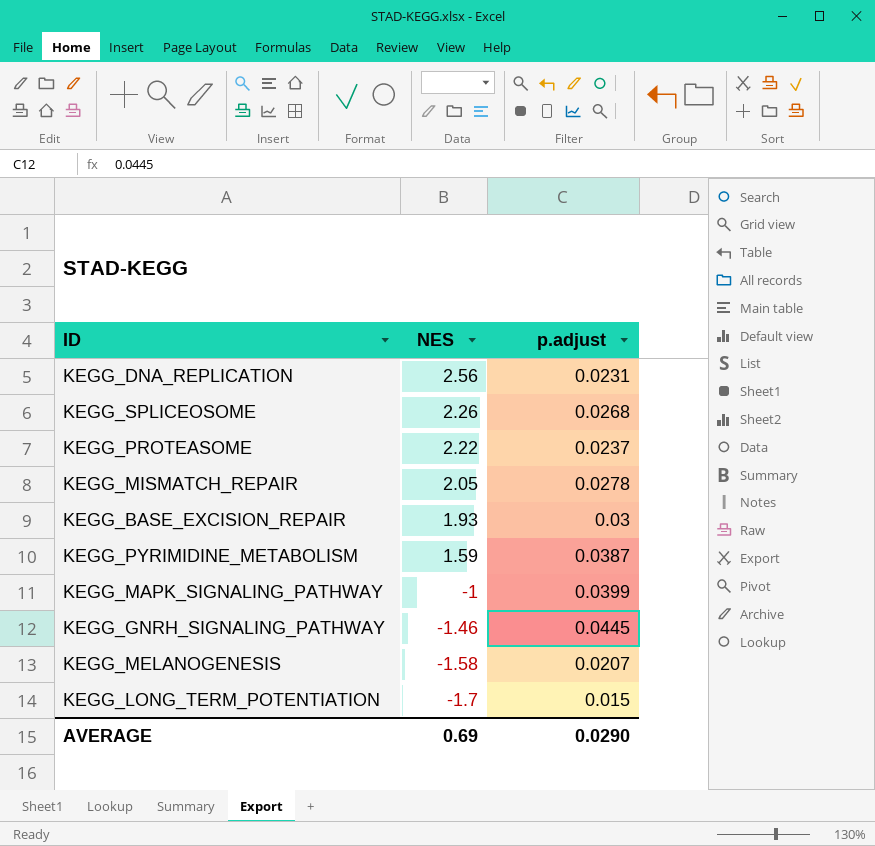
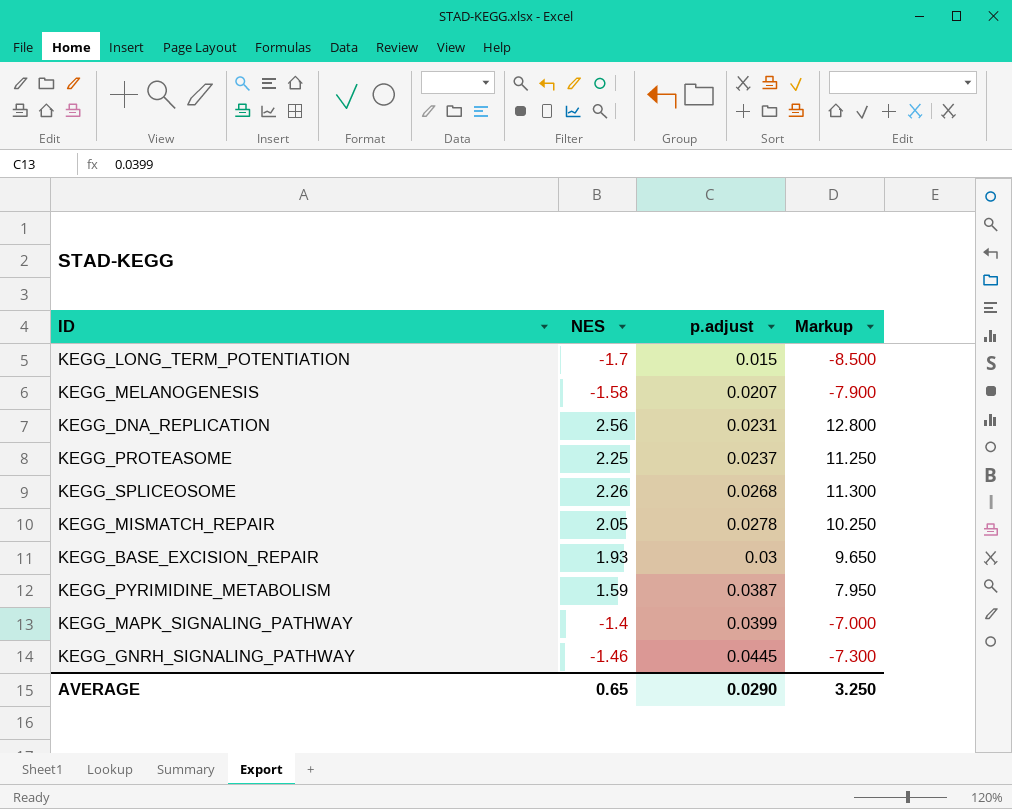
row order: NES descending -> p.adjust ascending
column Markup | formula: none -> [NES] * 5
KEGG_PROTEASOME | NES: 2.22 -> 2.25
KEGG_MAPK_SIGNALING_PATHWAY | NES: -1 -> -1.4
AVERAGE | NES: 0.69 -> 0.65

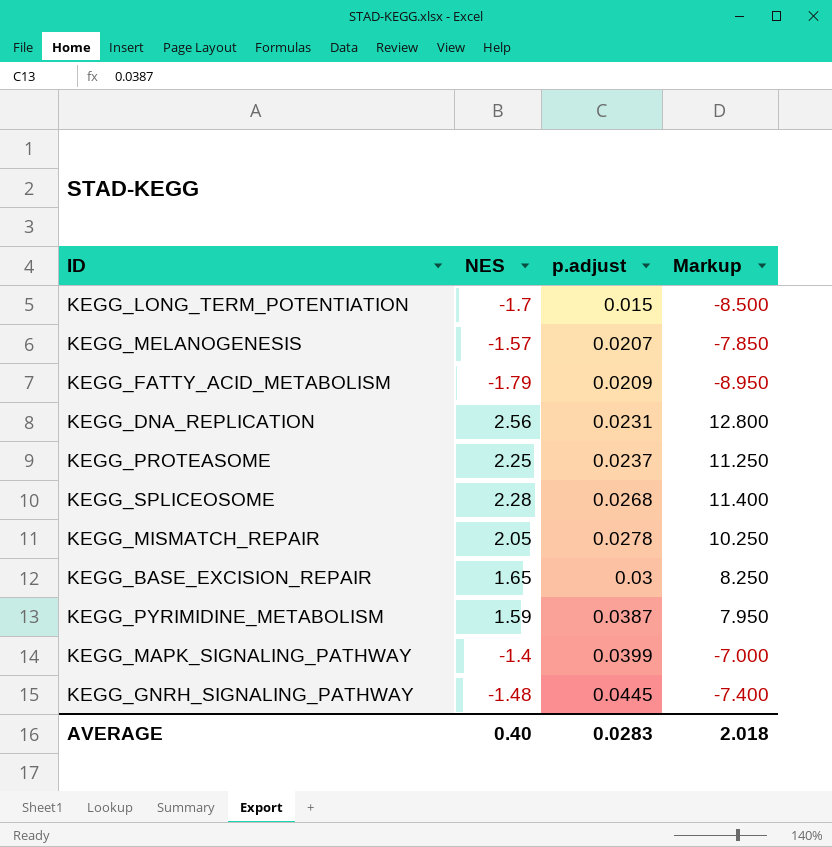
KEGG_MELANOGENESIS | NES: -1.58 -> -1.57
KEGG_MELANOGENESIS | Markup: -7.900 -> -7.850
row KEGG_FATTY_ACID_METABOLISM: none -> -1.79 | 0.0209 | -8.950
KEGG_SPLICEOSOME | NES: 2.26 -> 2.28
KEGG_SPLICEOSOME | Markup: 11.300 -> 11.400
KEGG_BASE_EXCISION_REPAIR | NES: 1.93 -> 1.65
KEGG_BASE_EXCISION_REPAIR | Markup: 9.650 -> 8.250
KEGG_GNRH_SIGNALING_PATHWAY | NES: -1.46 -> -1.48
KEGG_GNRH_SIGNALING_PATHWAY | Markup: -7.300 -> -7.400
AVERAGE | NES: 0.65 -> 0.40
AVERAGE | p.adjust: 0.0290 -> 0.0283
AVERAGE | Markup: 3.250 -> 2.018

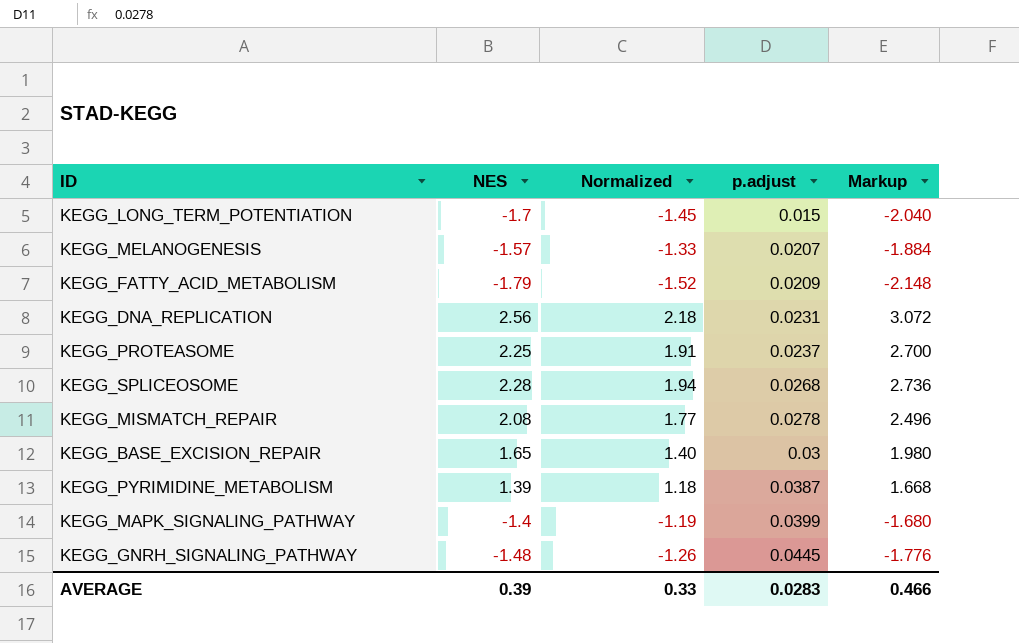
column Normalized | formula: none -> [NES] * 0.85
column Markup | formula: [NES] * 5 -> [NES] * 1.2
KEGG_MISMATCH_REPAIR | NES: 2.05 -> 2.08
KEGG_PYRIMIDINE_METABOLISM | NES: 1.59 -> 1.39
AVERAGE | NES: 0.40 -> 0.39
AVERAGE | Markup: 2.018 -> 0.466

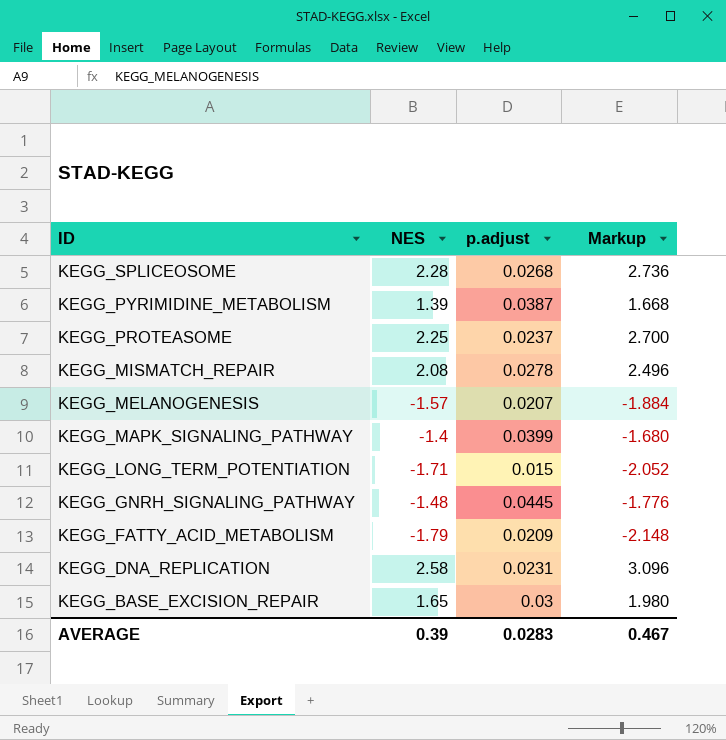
row order: p.adjust ascending -> ID descending
column Normalized | formula: [NES] * 0.85 -> none
KEGG_LONG_TERM_POTENTIATION | NES: -1.7 -> -1.71
KEGG_LONG_TERM_POTENTIATION | Markup: -2.040 -> -2.052
KEGG_DNA_REPLICATION | NES: 2.56 -> 2.58
KEGG_DNA_REPLICATION | Markup: 3.072 -> 3.096
AVERAGE | Markup: 0.466 -> 0.467

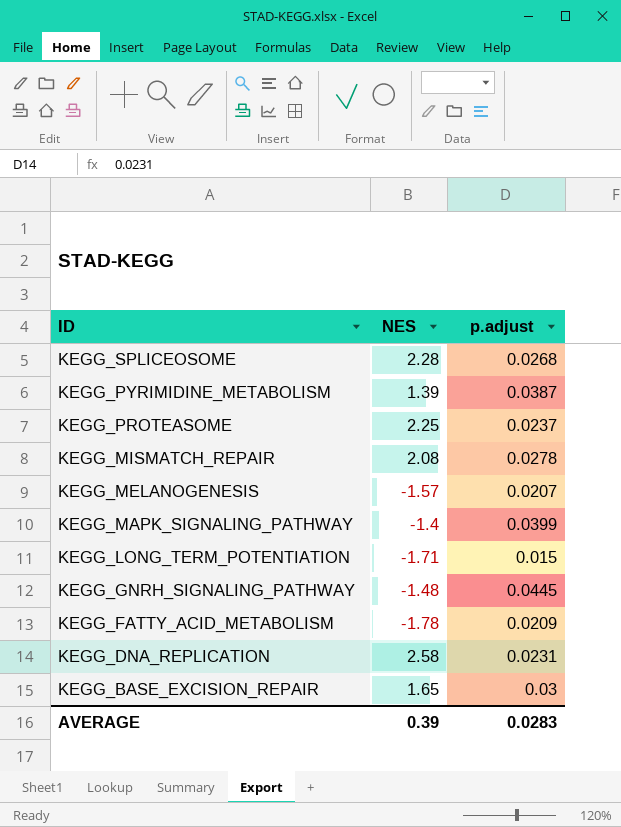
column Markup | formula: [NES] * 1.2 -> none
KEGG_FATTY_ACID_METABOLISM | NES: -1.79 -> -1.78

